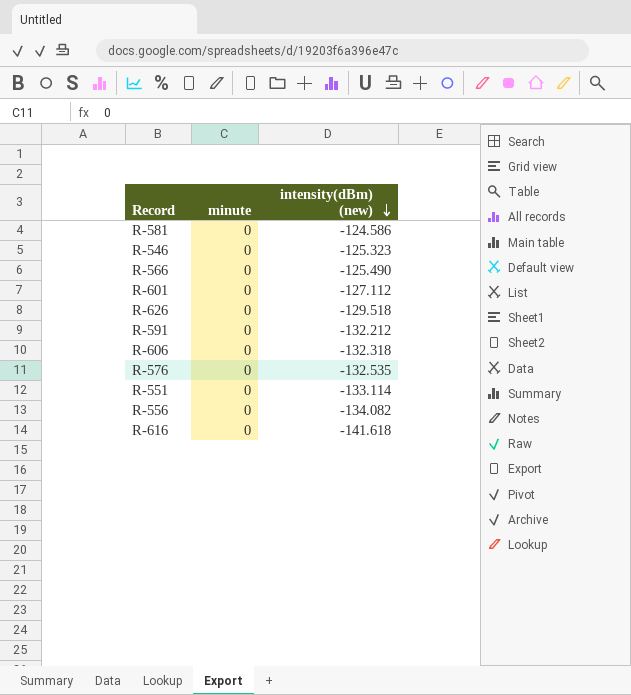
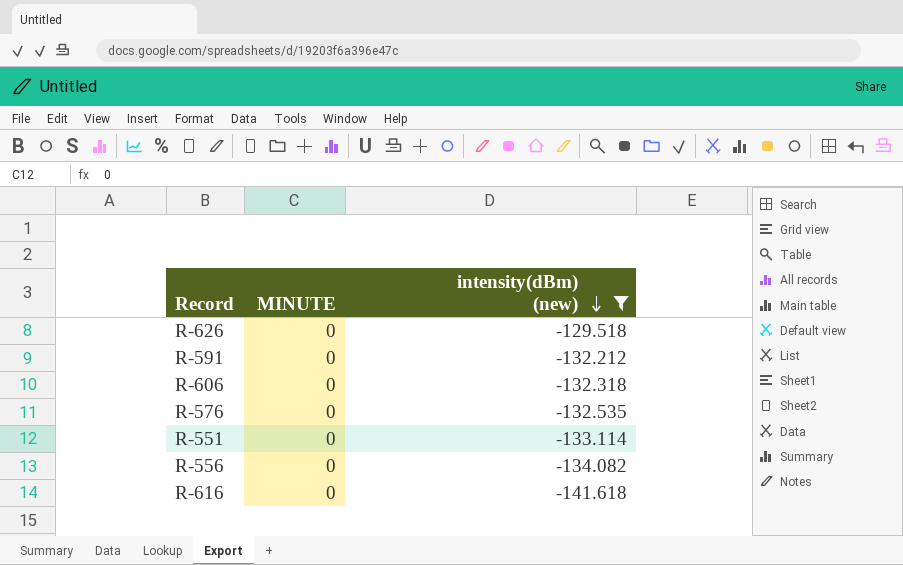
filter: none -> intensity(dBm) (new) <= -129.518
column name: minute -> MINUTE

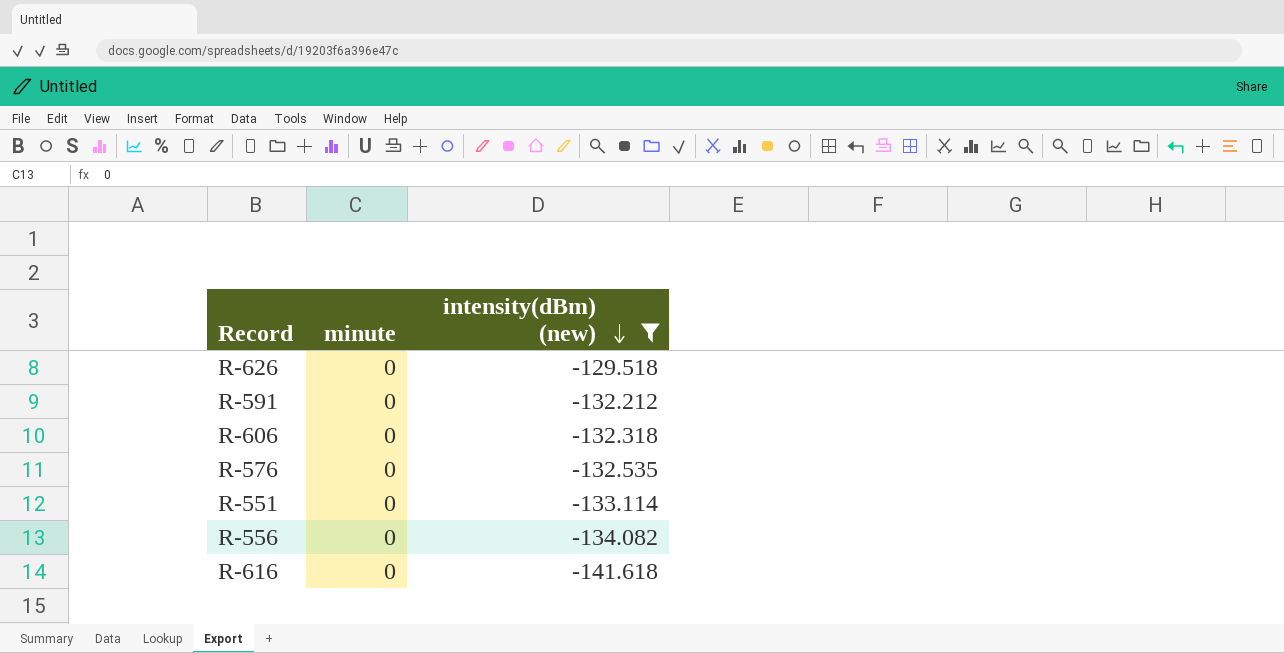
column name: MINUTE -> minute

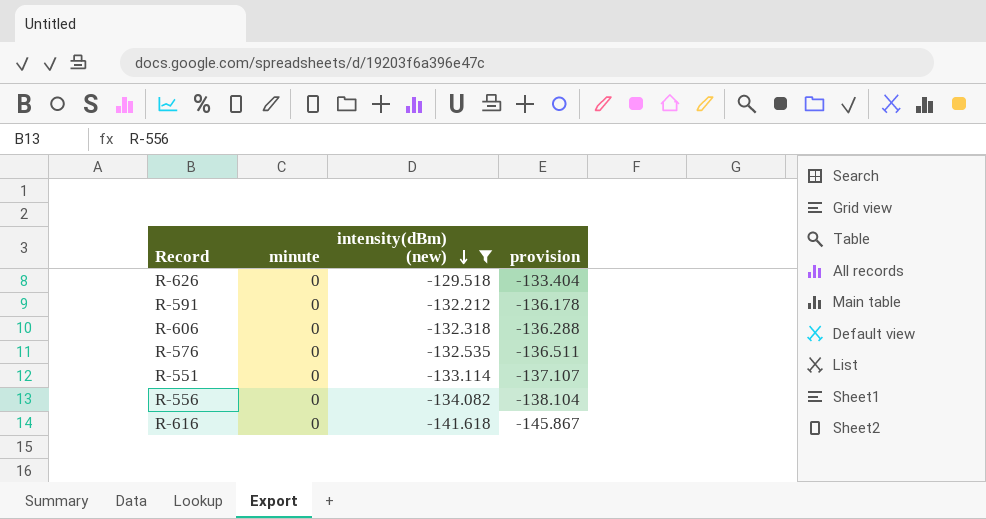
column provision | formula: none -> [intensity(dBm) (new)] * 1.03

